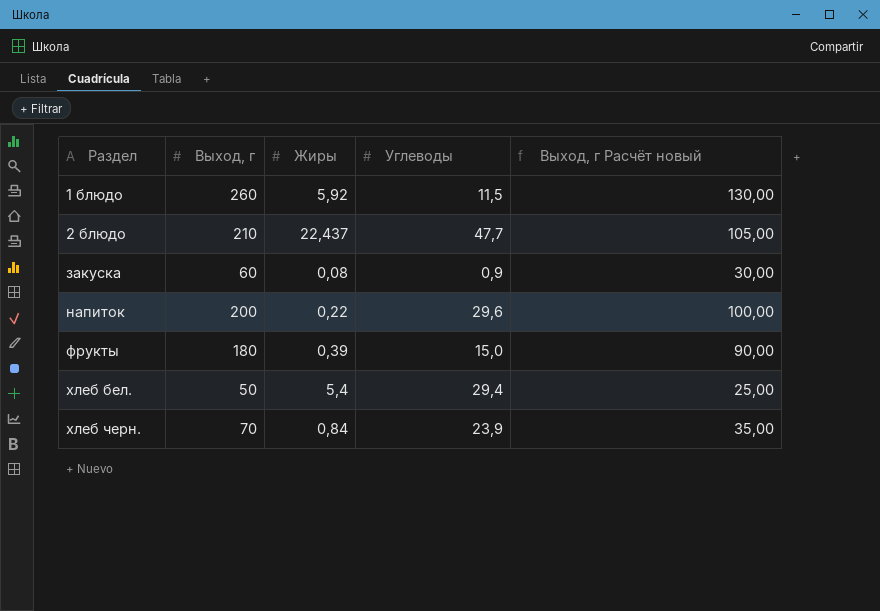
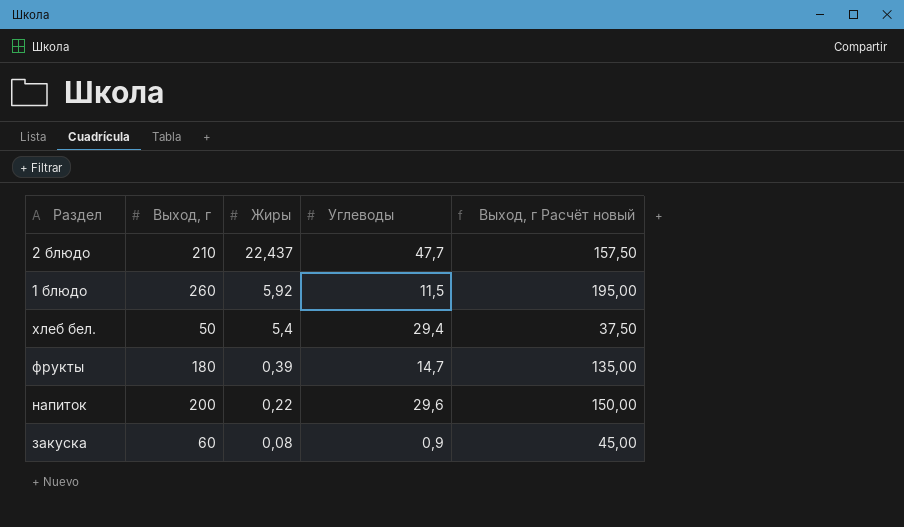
row order: Раздел ascending -> Жиры descending
column Выход, г Расчёт новый | formula: [Выход, г] * 0,5 -> [Выход, г] * 0,75
row хлеб черн.: 70 | 0,84 | 23,9 | 35,00 -> none
фрукты | Углеводы: 15,0 -> 14,7

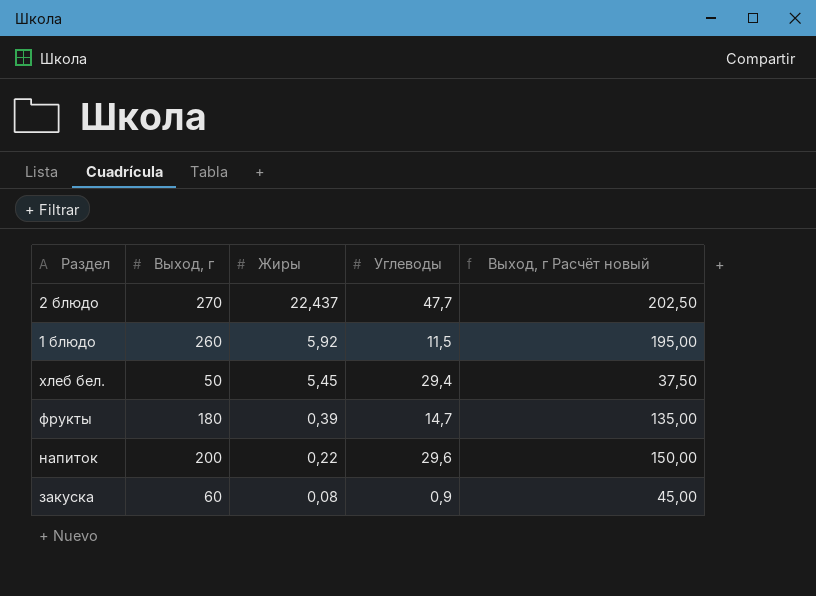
2 блюдо | Выход, г: 210 -> 270
2 блюдо | Выход, г Расчёт новый: 157,50 -> 202,50
хлеб бел. | Жиры: 5,4 -> 5,45

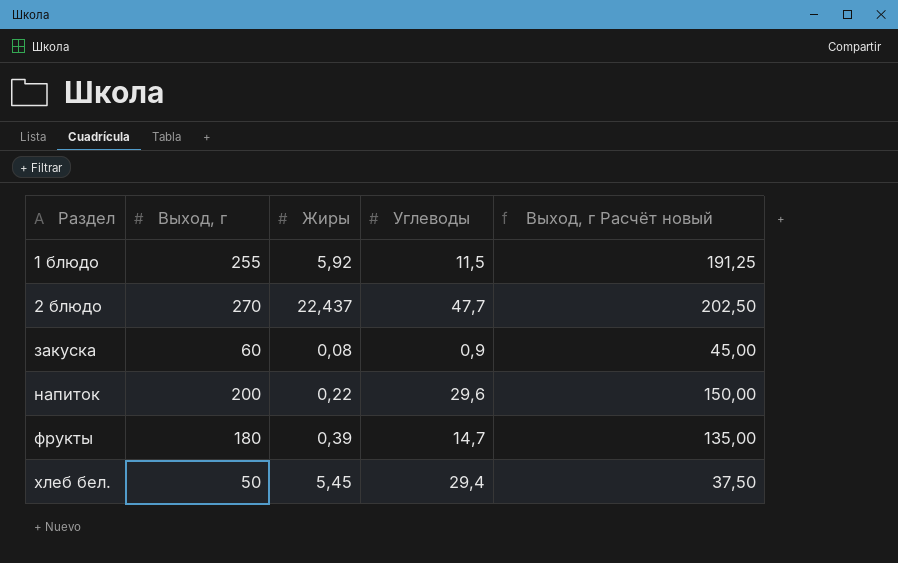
row order: Жиры descending -> Раздел ascending
1 блюдо | Выход, г: 260 -> 255
1 блюдо | Выход, г Расчёт новый: 195,00 -> 191,25

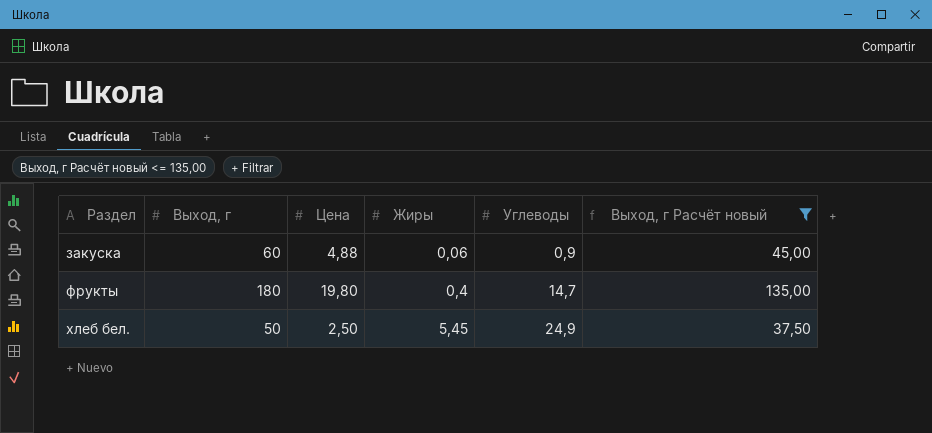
filter: none -> Выход, г Расчёт новый <= 135,00
column Цена | position: none -> 3
закуска | Жиры: 0,08 -> 0,06
фрукты | Жиры: 0,39 -> 0,4
хлеб бел. | Углеводы: 29,4 -> 24,9

